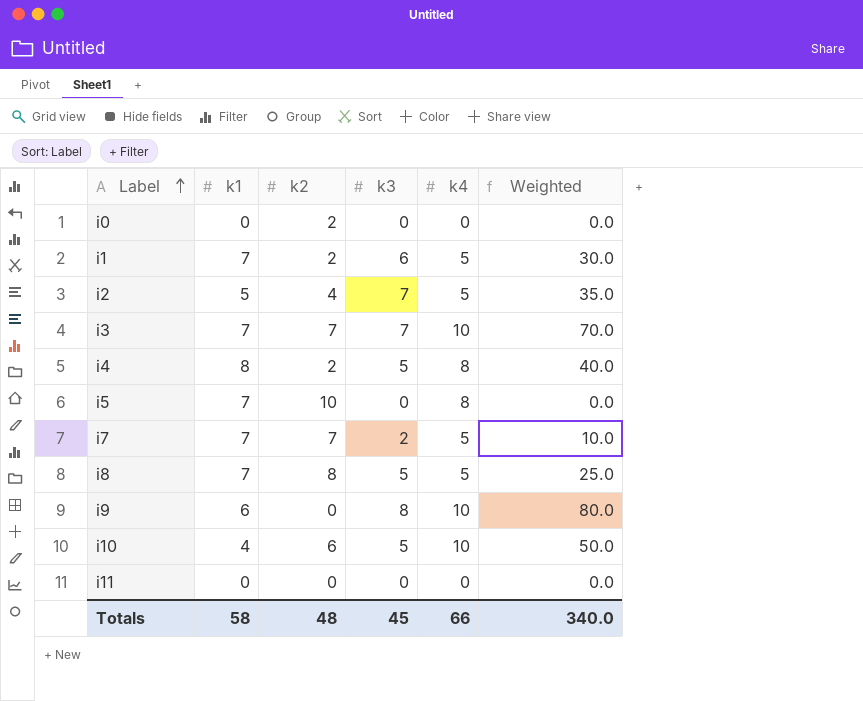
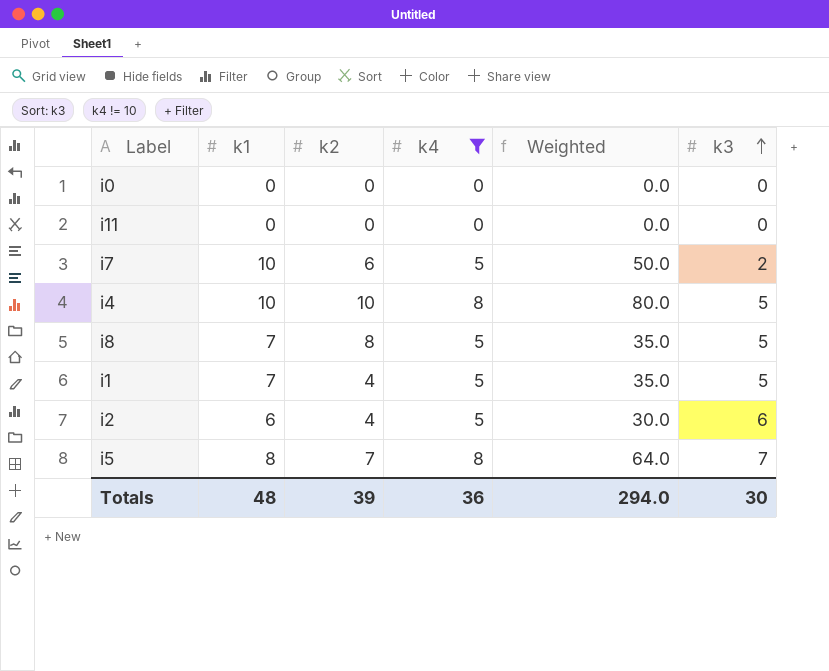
filter: none -> k4 != 10
row order: Label ascending -> k3 ascending
column Weighted | formula: [k3] * [k4] -> [k1] * [k4]
column k3 | position: 4 -> 6
i0 | k2: 2 -> 0
i7 | k1: 7 -> 10
i7 | k2: 7 -> 6
i4 | k1: 8 -> 10
i4 | k2: 2 -> 10
i1 | k2: 2 -> 4
i1 | k3: 6 -> 5
i2 | k1: 5 -> 6
i2 | k3: 7 -> 6
i5 | k1: 7 -> 8
i5 | k2: 10 -> 7
i5 | k3: 0 -> 7
Totals | k1: 58 -> 48
Totals | k2: 48 -> 39
Totals | k4: 66 -> 36
Totals | Weighted: 340.0 -> 294.0
Totals | k3: 45 -> 30

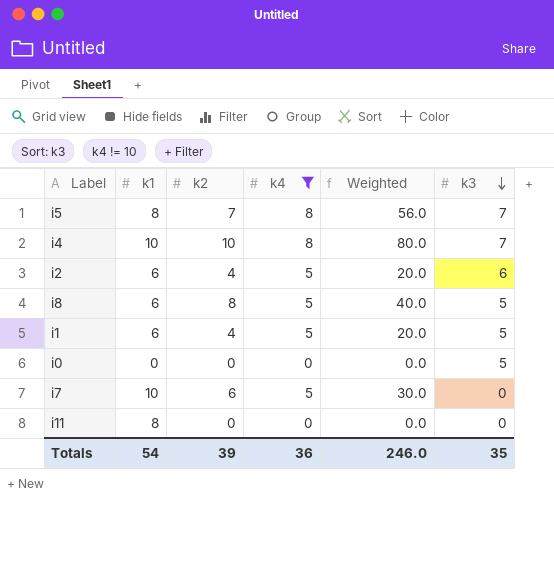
row order: k3 ascending -> k3 descending
column Weighted | formula: [k1] * [k4] -> [k2] * [k4]
i4 | k3: 5 -> 7
i8 | k1: 7 -> 6
i1 | k1: 7 -> 6
i0 | k3: 0 -> 5
i7 | k3: 2 -> 0
i11 | k1: 0 -> 8
Totals | k1: 48 -> 54
Totals | Weighted: 294.0 -> 246.0
Totals | k3: 30 -> 35

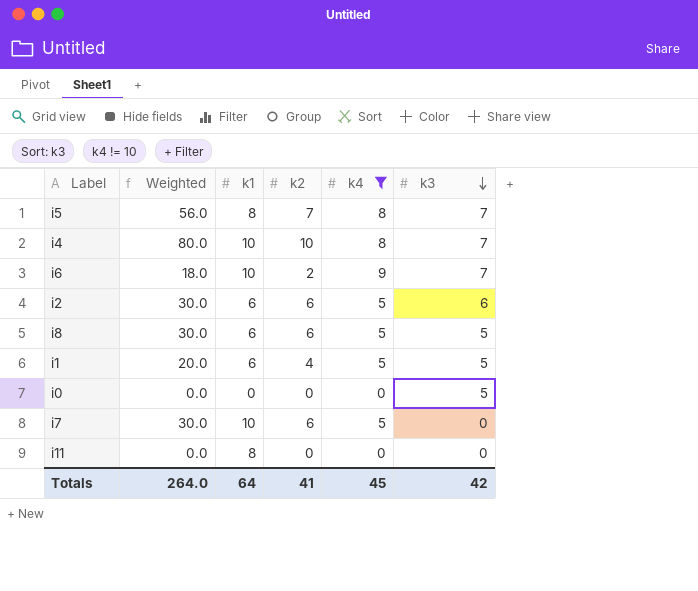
column Weighted | position: 5 -> 2
row i6: none -> 18.0 | 10 | 2 | 9 | 7
i2 | Weighted: 20.0 -> 30.0
i2 | k2: 4 -> 6
i8 | Weighted: 40.0 -> 30.0
i8 | k2: 8 -> 6
Totals | Weighted: 246.0 -> 264.0
Totals | k1: 54 -> 64
Totals | k2: 39 -> 41
Totals | k4: 36 -> 45
Totals | k3: 35 -> 42

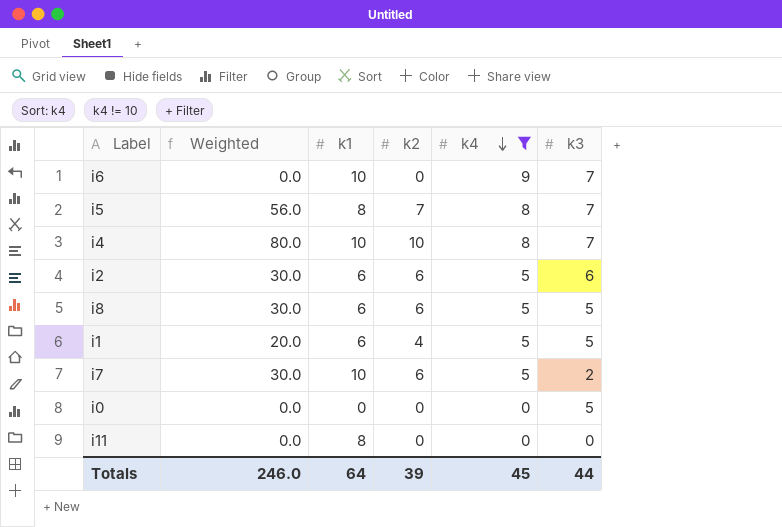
row order: k3 descending -> k4 descending
i6 | Weighted: 18.0 -> 0.0
i6 | k2: 2 -> 0
i7 | k3: 0 -> 2
Totals | Weighted: 264.0 -> 246.0
Totals | k2: 41 -> 39
Totals | k3: 42 -> 44

